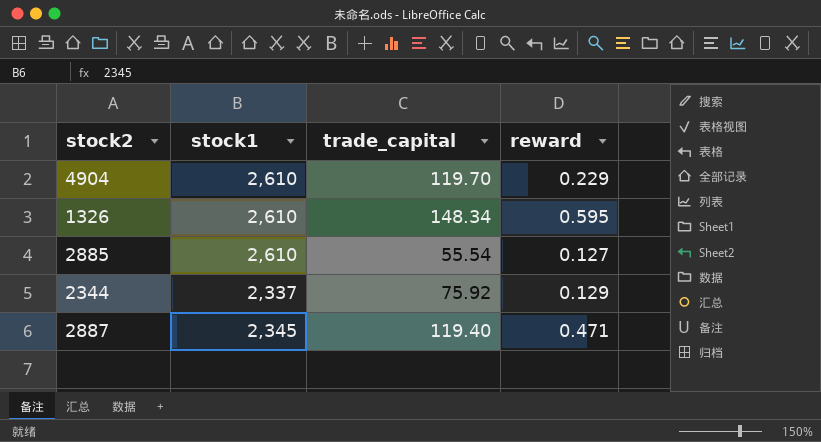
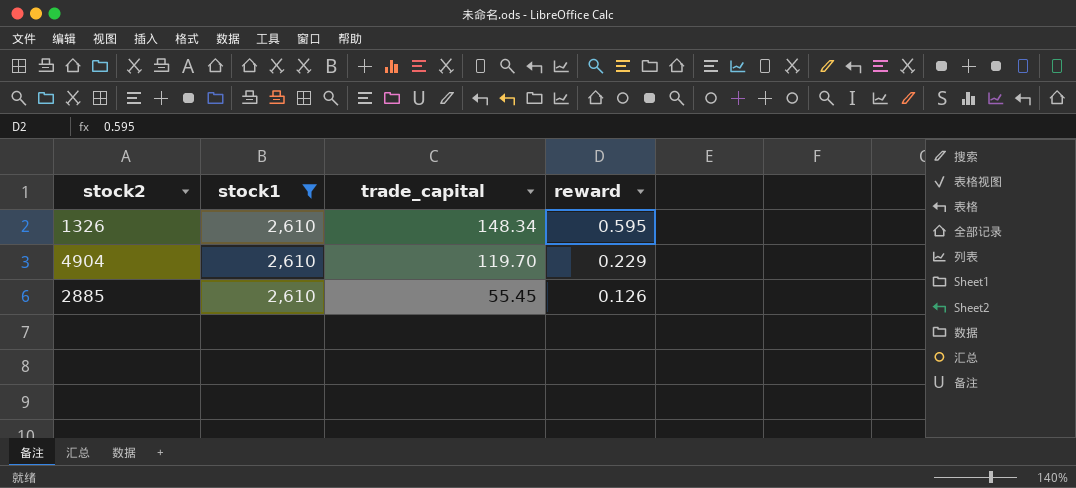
filter: none -> stock1 = 2,610
row order: none -> trade_capital descending
2885 | trade_capital: 55.54 -> 55.45
2885 | reward: 0.127 -> 0.126

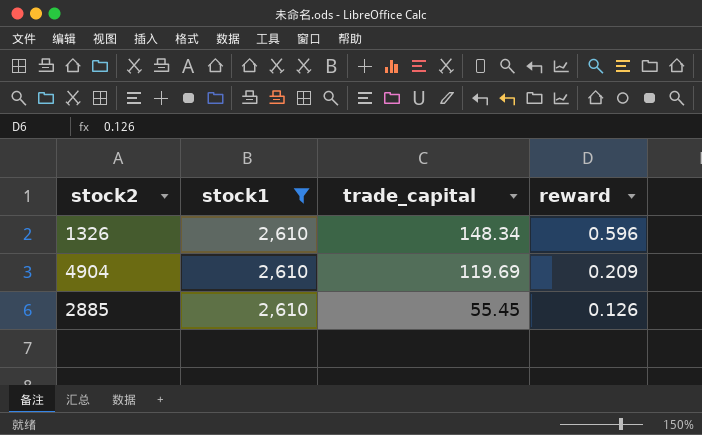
1326 | reward: 0.595 -> 0.596
4904 | trade_capital: 119.70 -> 119.69
4904 | reward: 0.229 -> 0.209

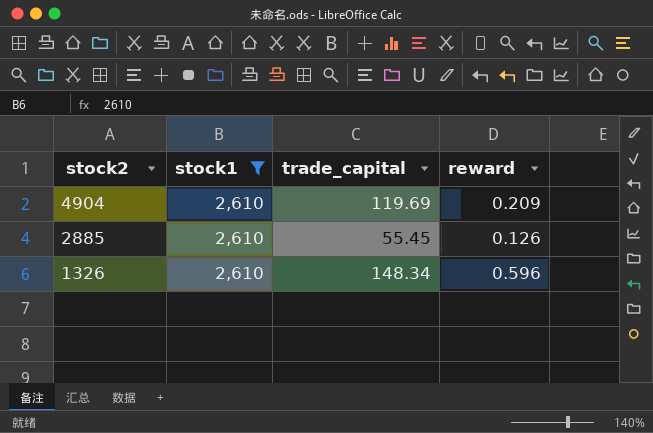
row order: trade_capital descending -> stock2 descending

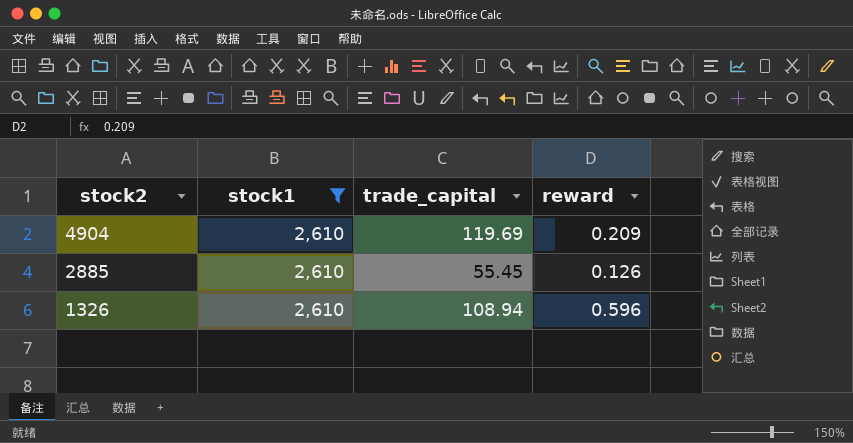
1326 | trade_capital: 148.34 -> 108.94

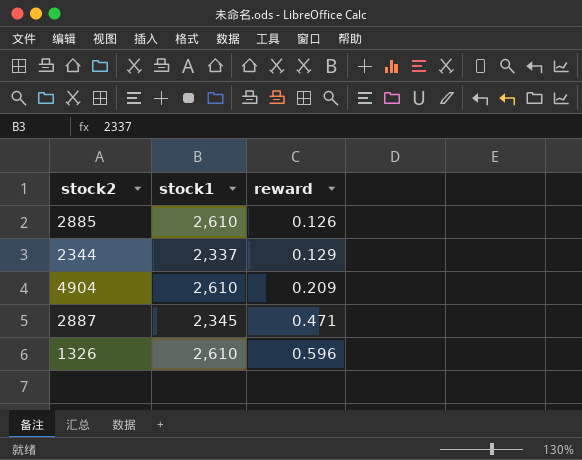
filter: stock1 = 2,610 -> none
row order: stock2 descending -> reward ascending
column trade_capital | position: 3 -> none

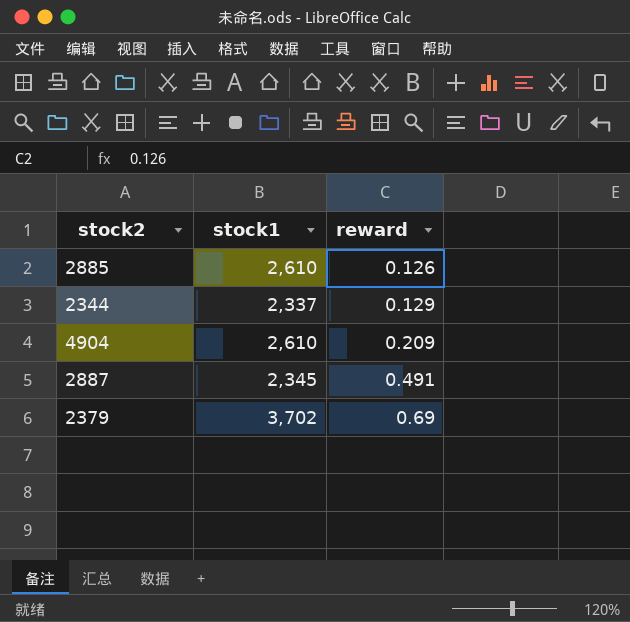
row 1326: 2,610 | 0.596 -> none
2887 | reward: 0.471 -> 0.491
row 2379: none -> 3,702 | 0.69

